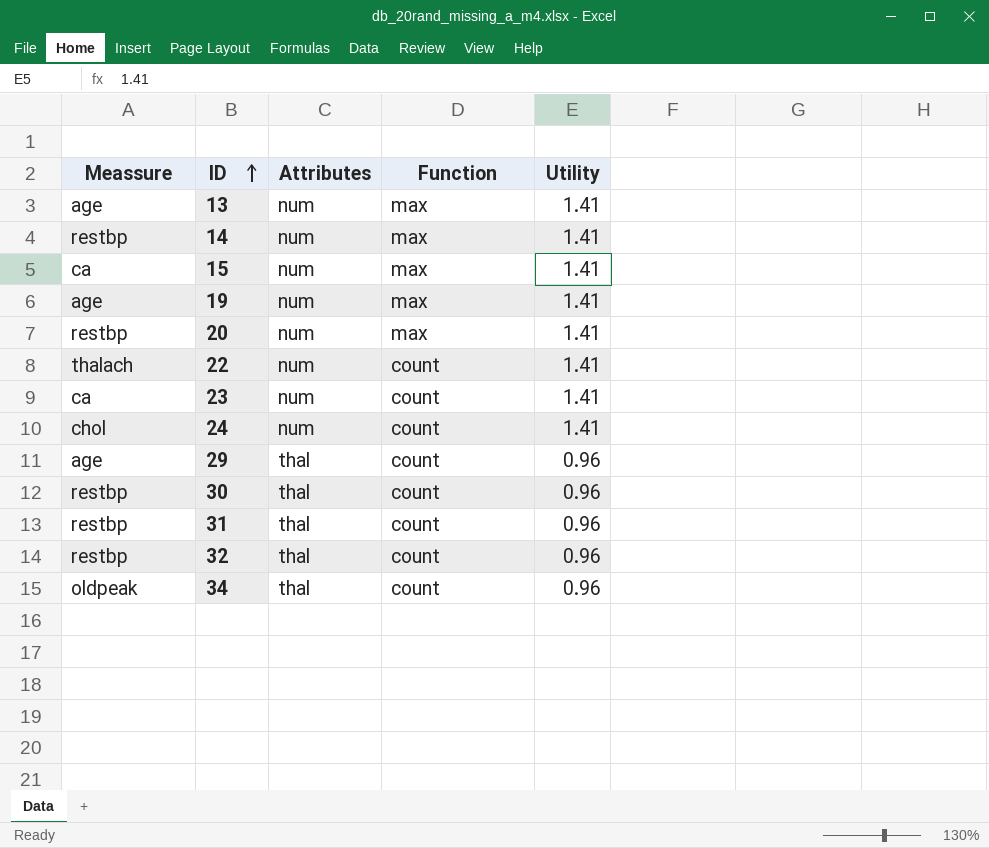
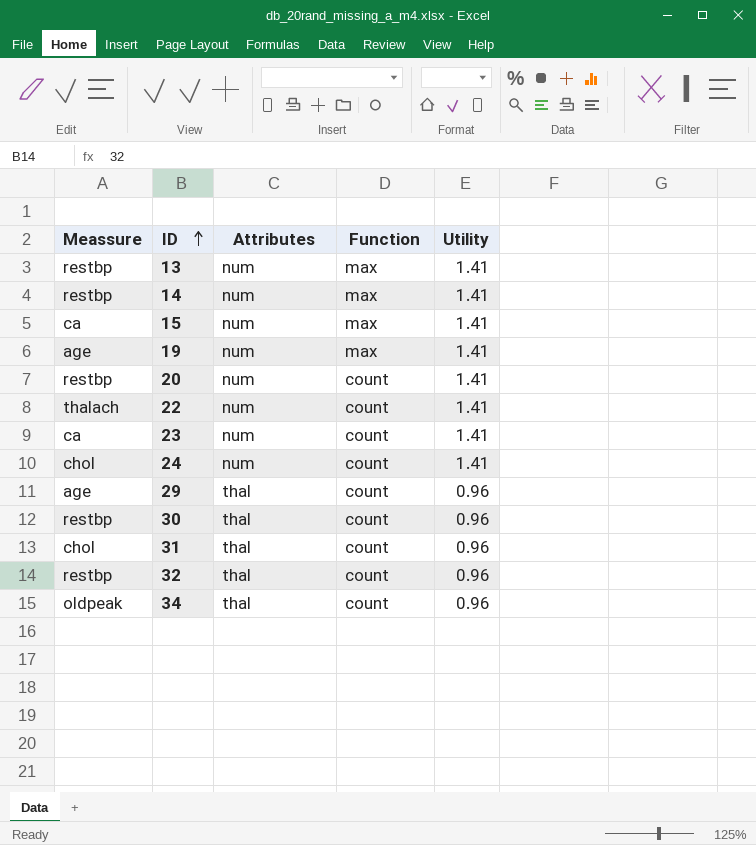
13 | Meassure: age -> restbp
20 | Function: max -> count
31 | Meassure: restbp -> chol

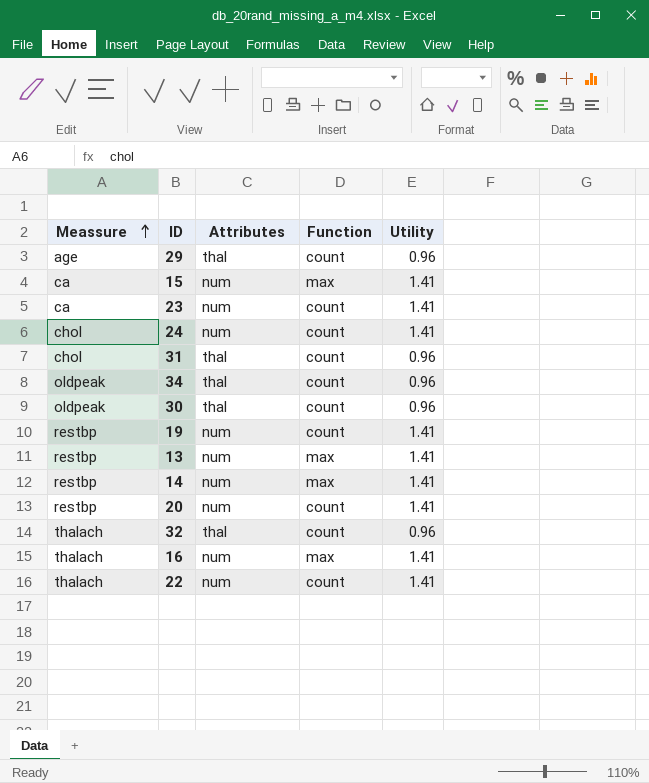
row order: ID ascending -> Meassure ascending
30 | Meassure: restbp -> oldpeak
19 | Meassure: age -> restbp
19 | Function: max -> count
32 | Meassure: restbp -> thalach
row 16: none -> thalach | num | max | 1.41

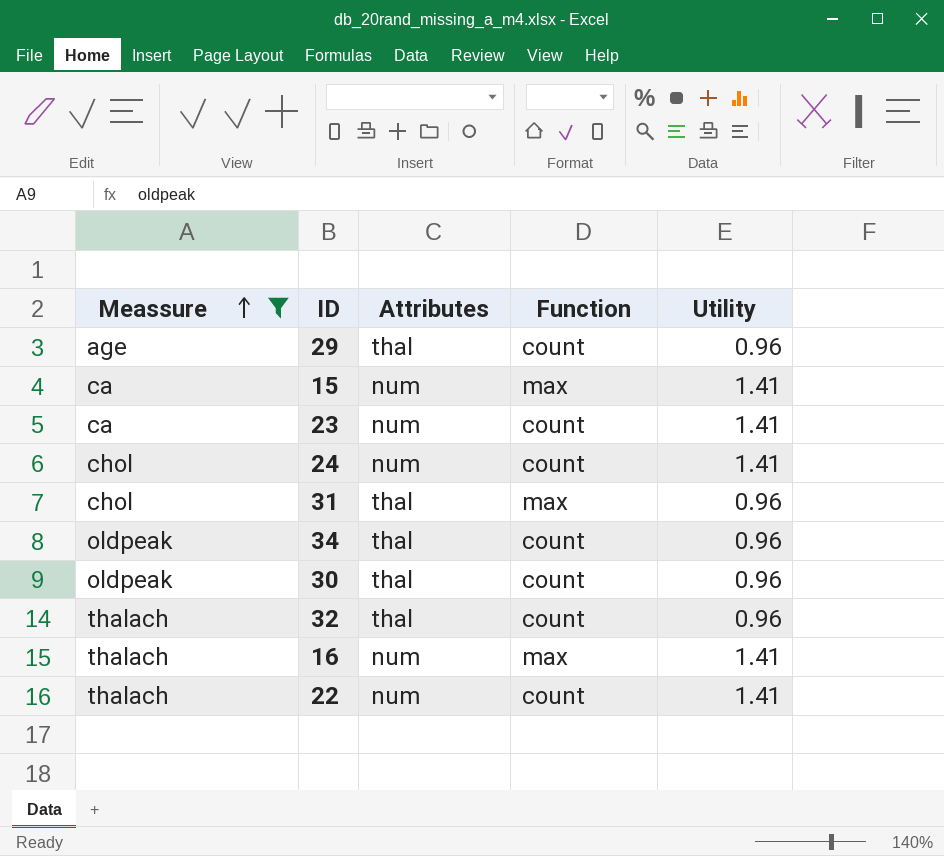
filter: none -> Meassure != restbp
31 | Function: count -> max

